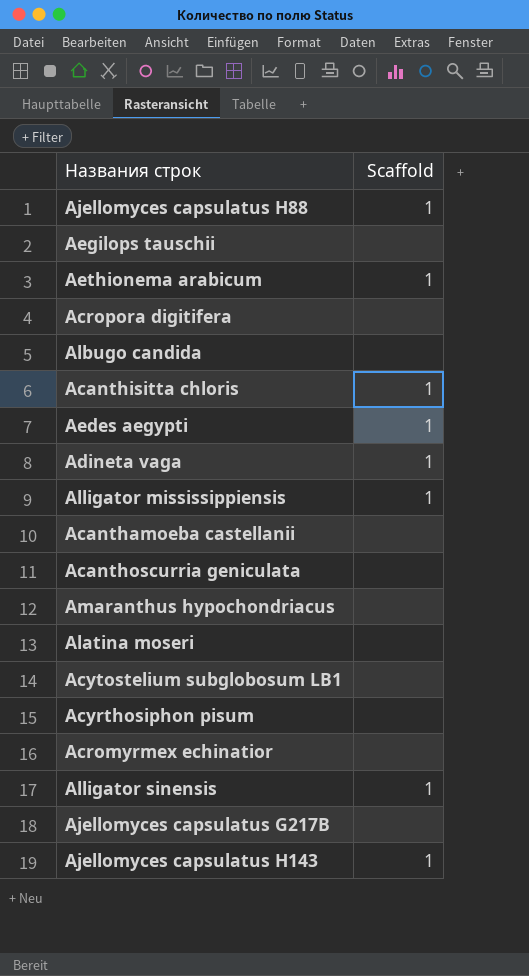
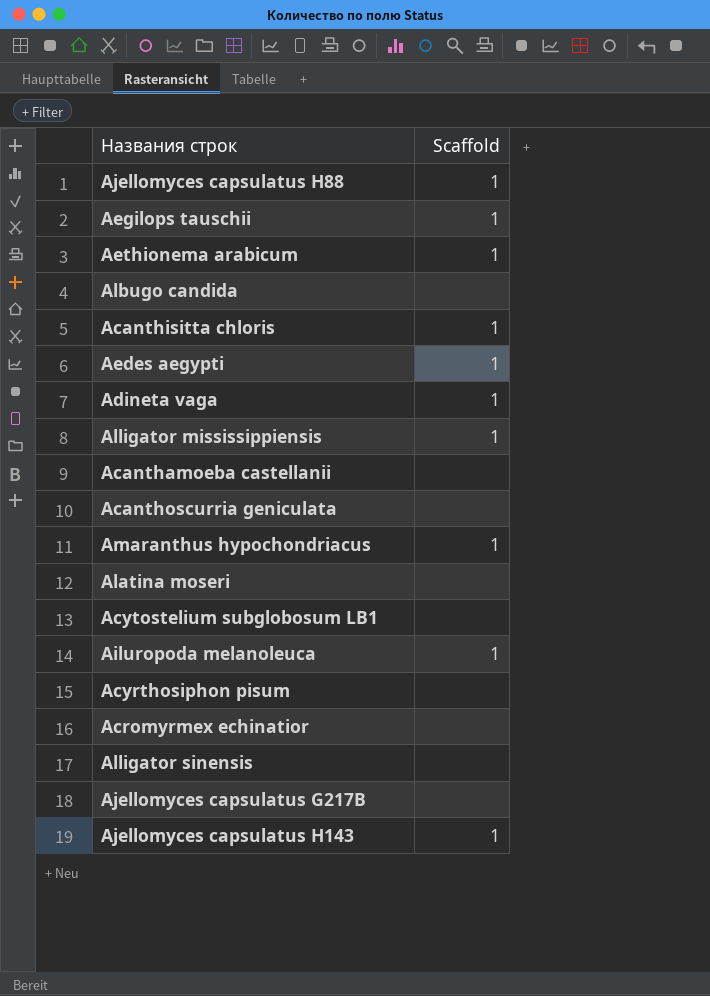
row Acropora digitifera: none -> none
Aegilops tauschii | Scaffold: none -> 1
Amaranthus hypochondriacus | Scaffold: none -> 1
row Ailuropoda melanoleuca: none -> 1
Alligator sinensis | Scaffold: 1 -> none

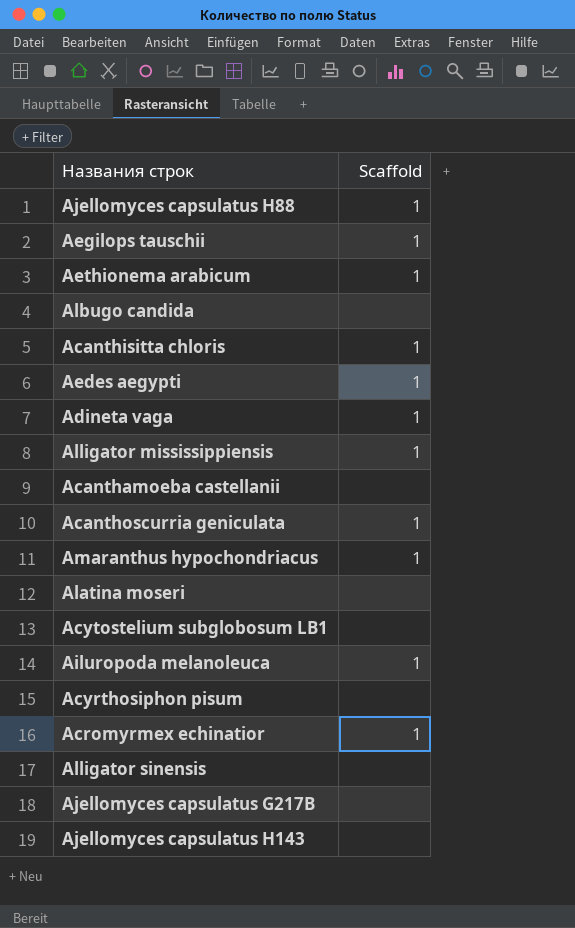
Acanthoscurria geniculata | Scaffold: none -> 1
Acromyrmex echinatior | Scaffold: none -> 1
Ajellomyces capsulatus H143 | Scaffold: 1 -> none

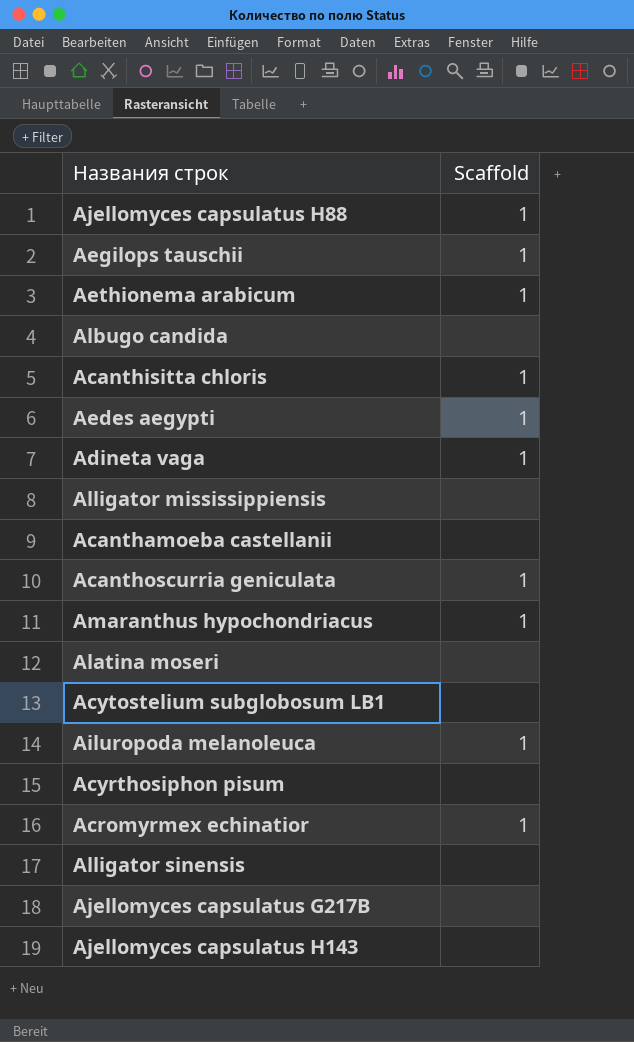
Alligator mississippiensis | Scaffold: 1 -> none

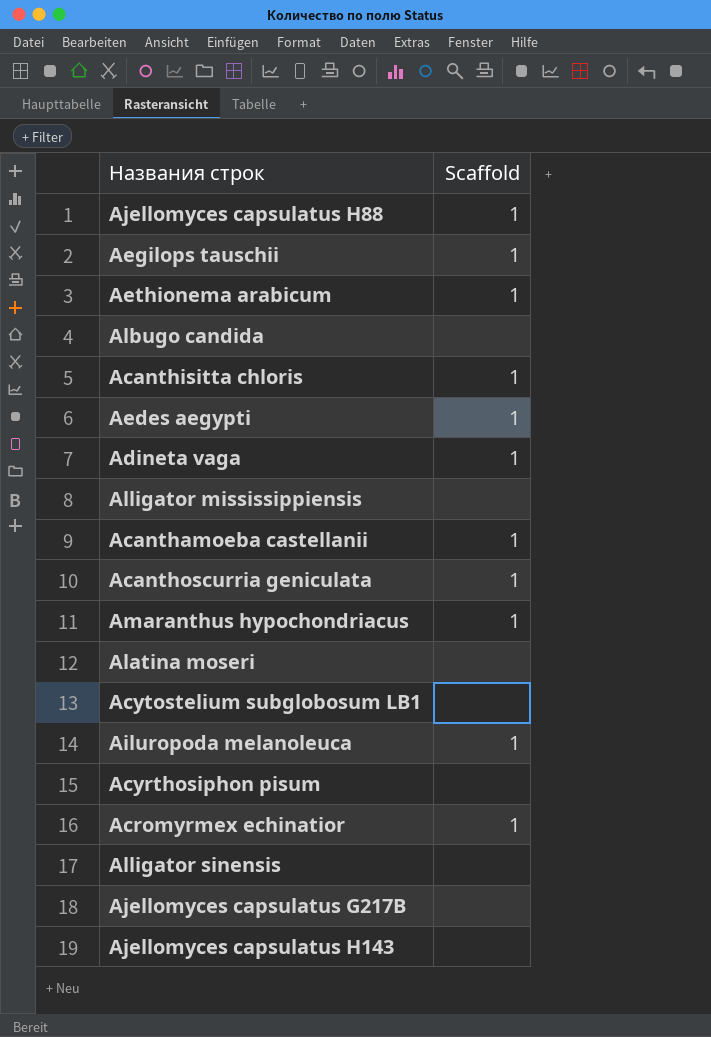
Acanthamoeba castellanii | Scaffold: none -> 1

